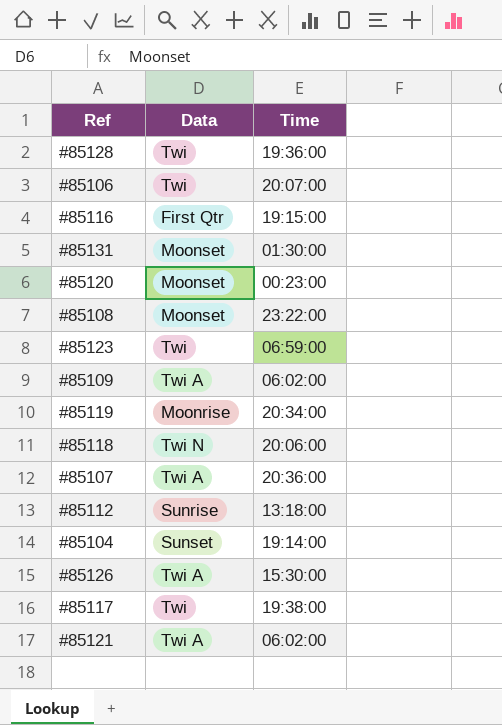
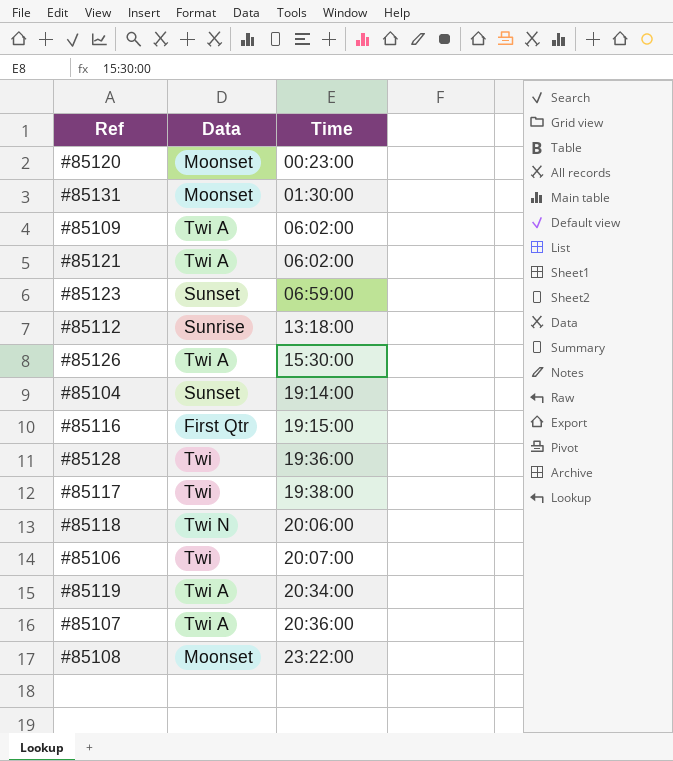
row order: none -> Time ascending
#85123 | Data: Twi -> Sunset
#85119 | Data: Moonrise -> Twi A

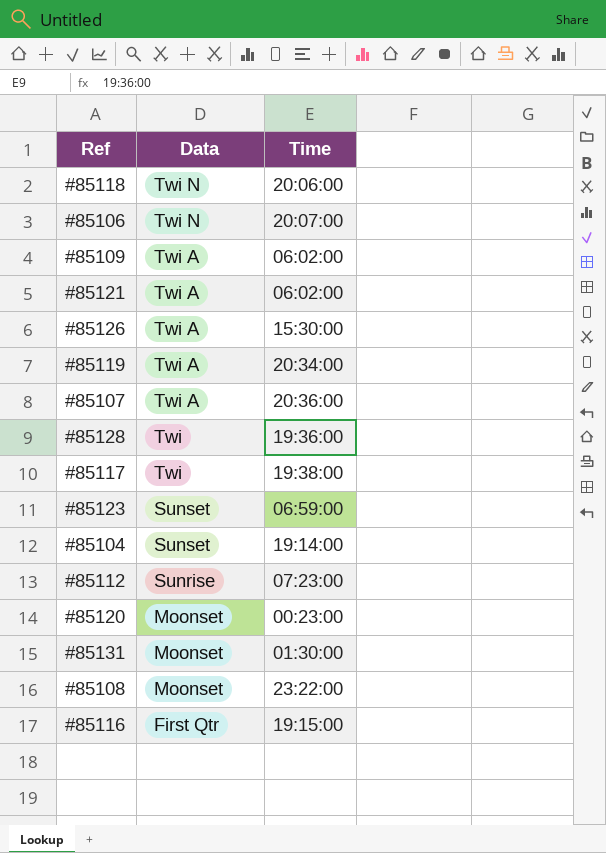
row order: Time ascending -> Data descending
#85106 | Data: Twi -> Twi N
#85112 | Time: 13:18:00 -> 07:23:00

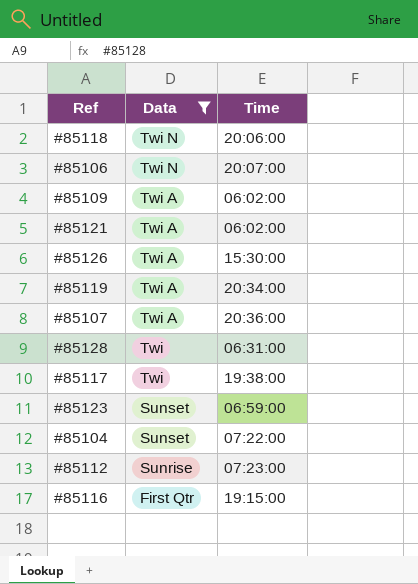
filter: none -> Data != Moonset
#85128 | Time: 19:36:00 -> 06:31:00
#85104 | Time: 19:14:00 -> 07:22:00

